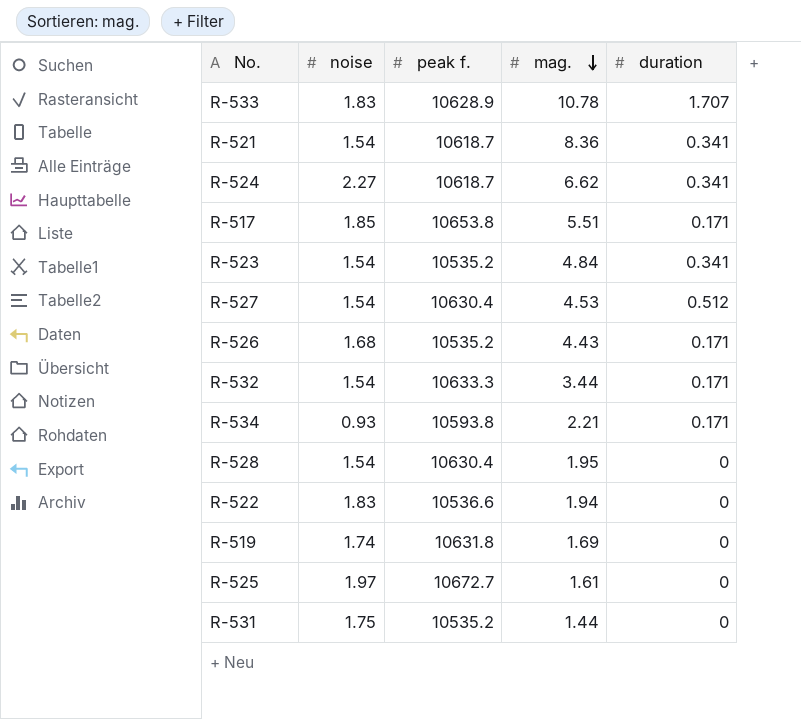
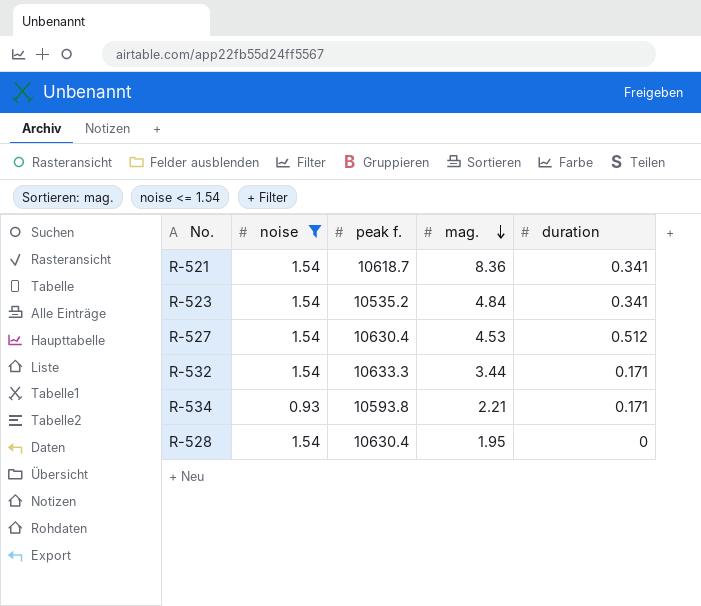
filter: none -> noise <= 1.54

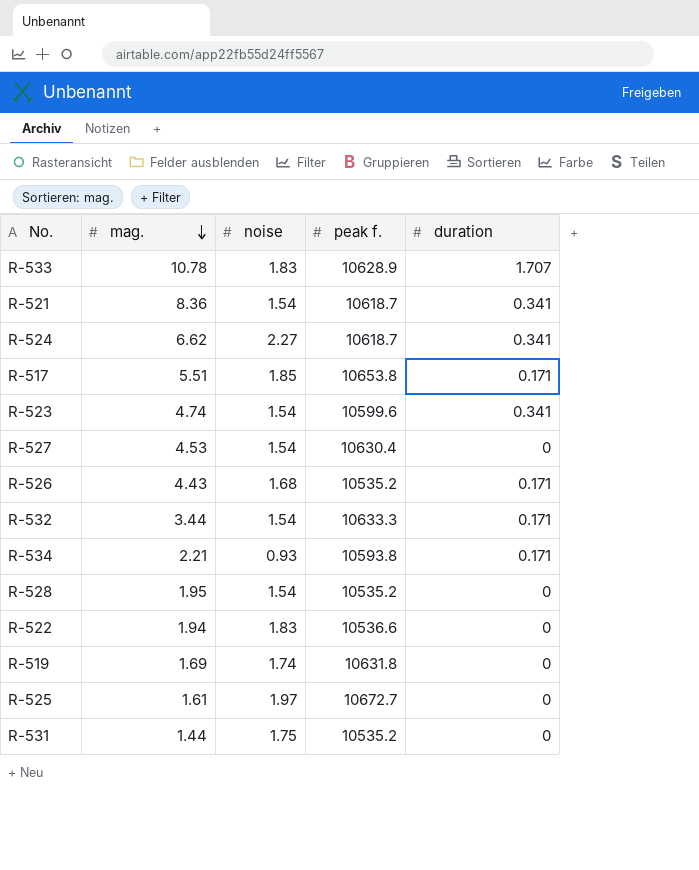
filter: noise <= 1.54 -> none
column mag. | position: 4 -> 2
R-523 | mag.: 4.84 -> 4.74
R-523 | peak f.: 10535.2 -> 10599.6
R-527 | duration: 0.512 -> 0
R-528 | peak f.: 10630.4 -> 10535.2

